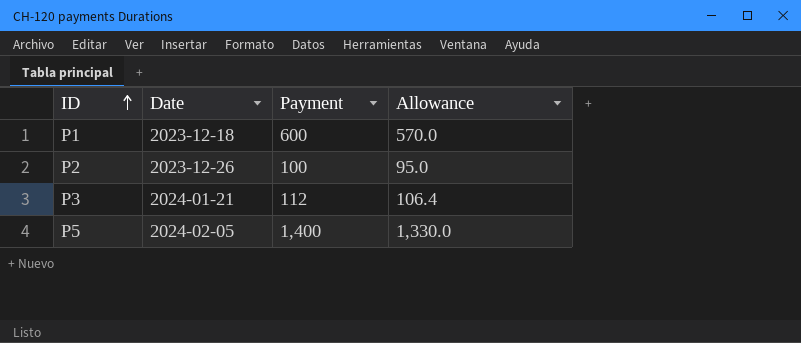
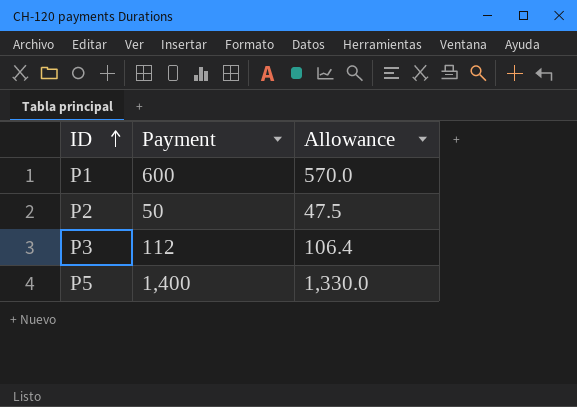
column Date | position: 2 -> none
P2 | Payment: 100 -> 50
P2 | Allowance: 95.0 -> 47.5

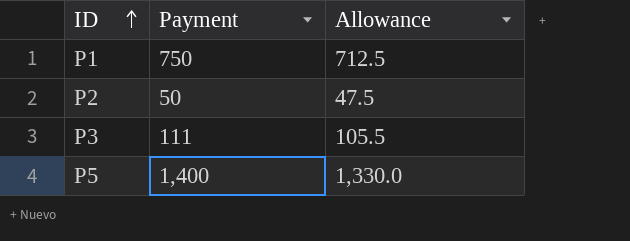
P1 | Payment: 600 -> 750
P1 | Allowance: 570.0 -> 712.5
P3 | Payment: 112 -> 111
P3 | Allowance: 106.4 -> 105.5

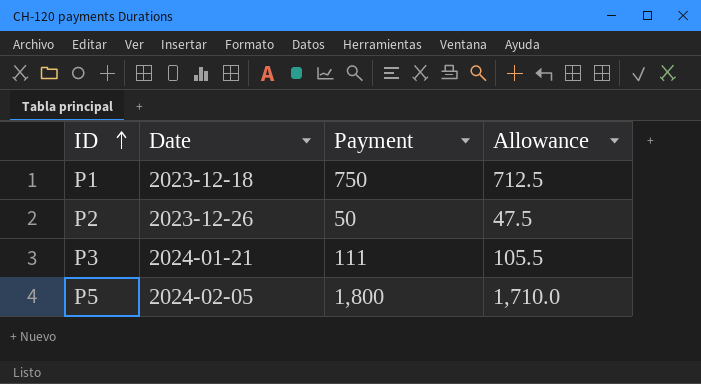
column Date | position: none -> 2
P5 | Payment: 1,400 -> 1,800
P5 | Allowance: 1,330.0 -> 1,710.0

